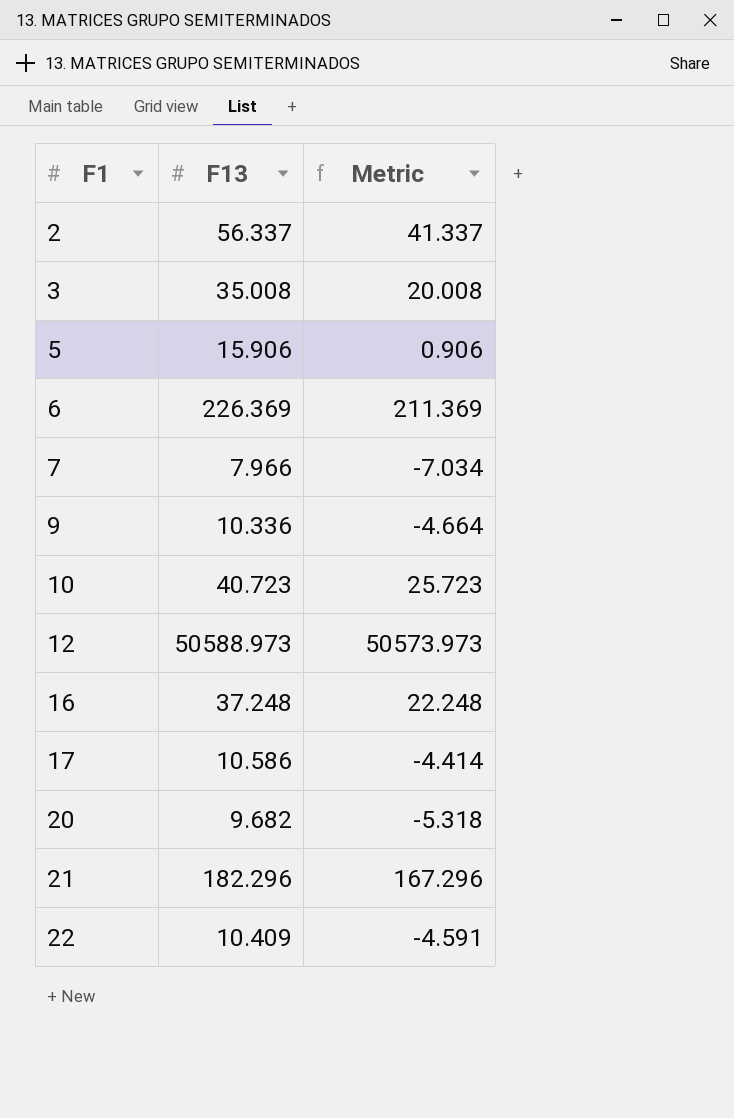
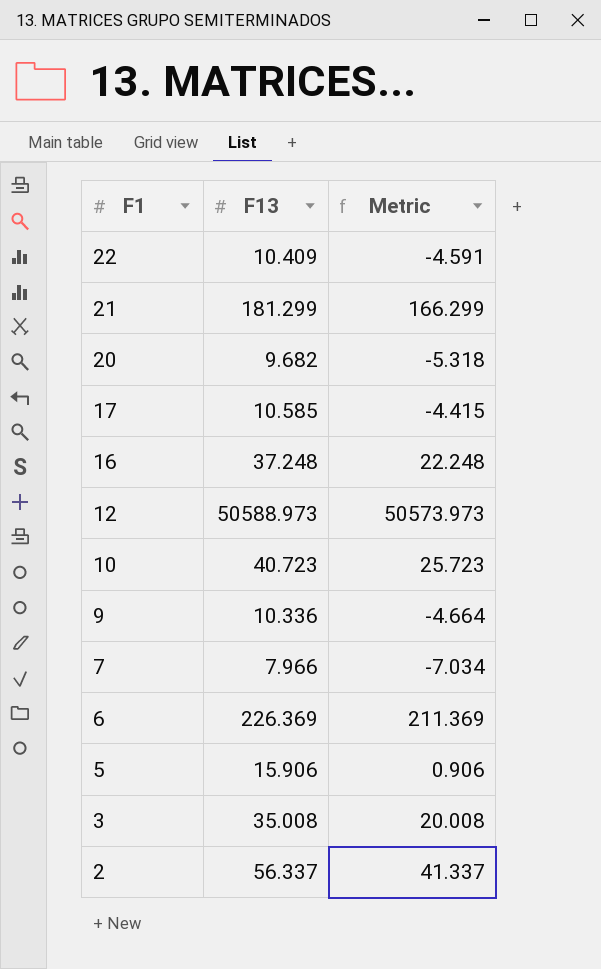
row order: F1 ascending -> F1 descending
21 | F13: 182.296 -> 181.299
21 | Metric: 167.296 -> 166.299
17 | F13: 10.586 -> 10.585
17 | Metric: -4.414 -> -4.415

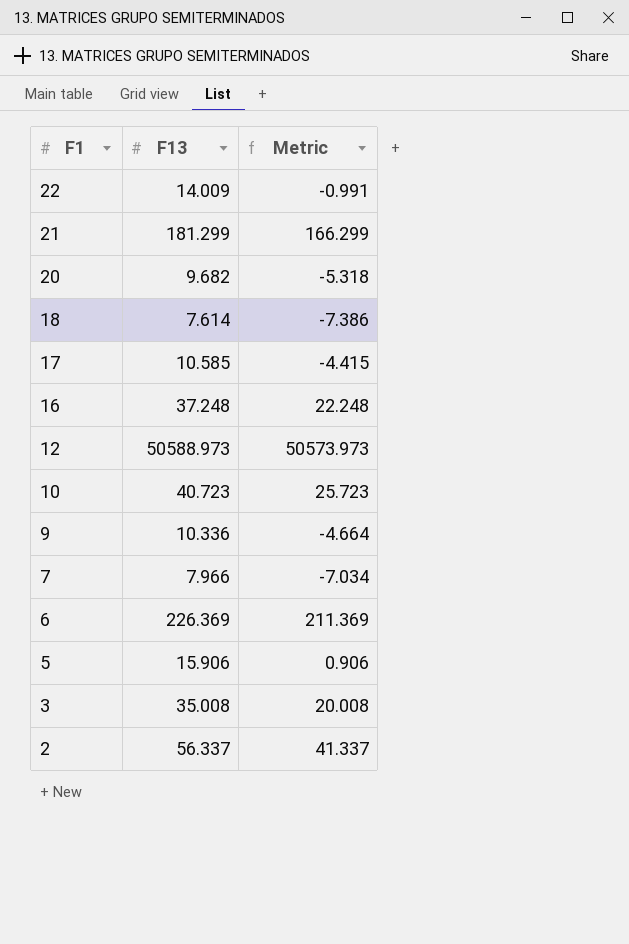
22 | F13: 10.409 -> 14.009
22 | Metric: -4.591 -> -0.991
row 18: none -> 7.614 | -7.386

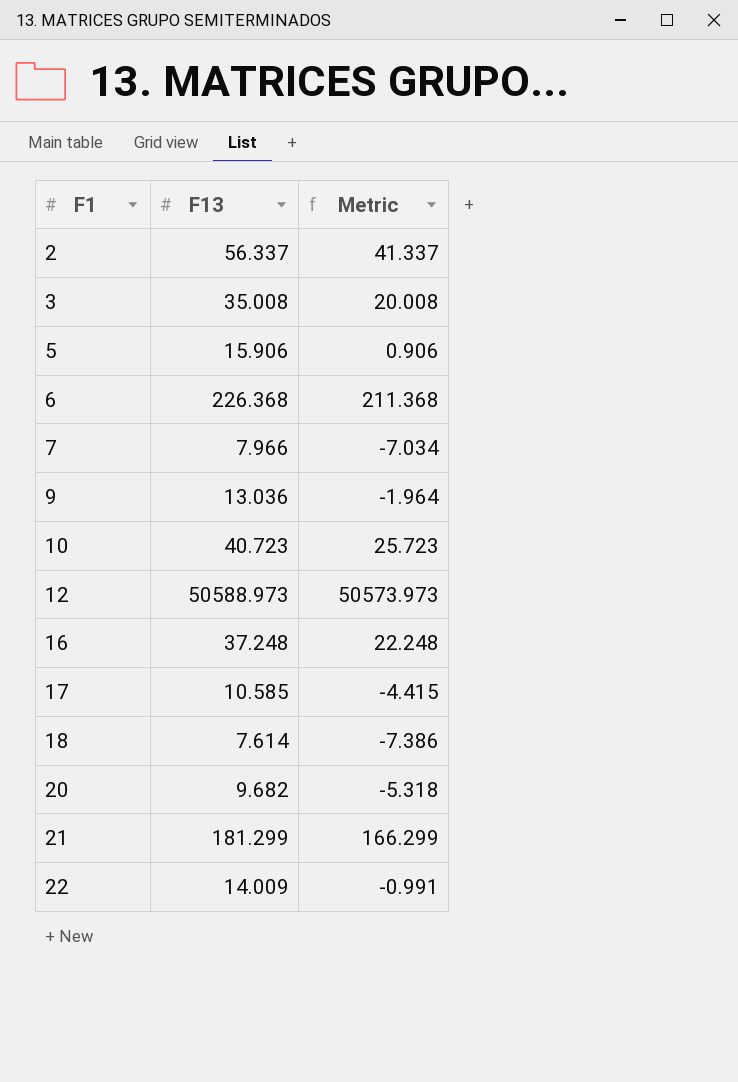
row order: F1 descending -> F1 ascending
6 | F13: 226.369 -> 226.368
6 | Metric: 211.369 -> 211.368
9 | F13: 10.336 -> 13.036
9 | Metric: -4.664 -> -1.964

